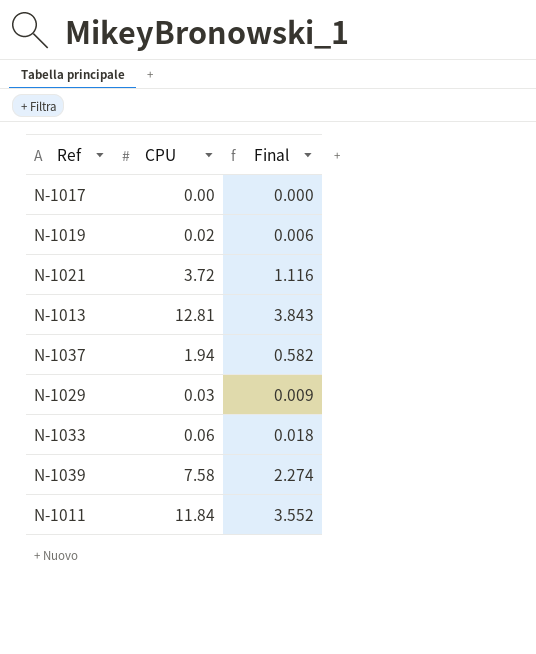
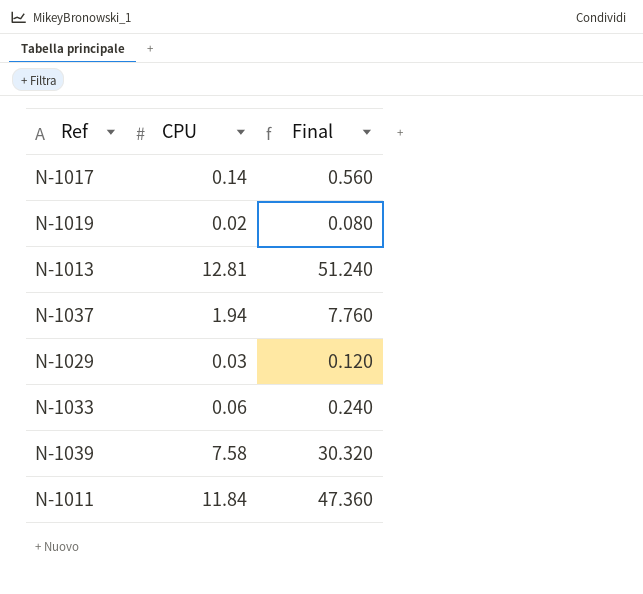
column Final | formula: [CPU] * 0.3 -> [CPU] * 4
row N-1021: 3.72 | 1.116 -> none
N-1017 | CPU: 0.00 -> 0.14

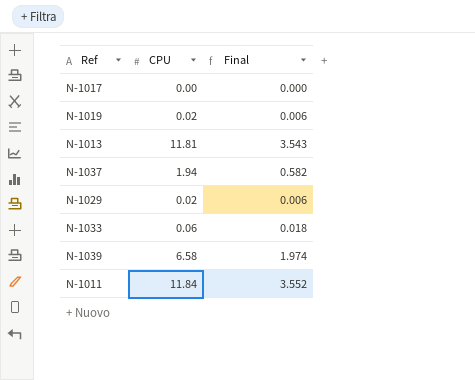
column Final | formula: [CPU] * 4 -> [CPU] * 0.3
N-1017 | CPU: 0.14 -> 0.00
N-1013 | CPU: 12.81 -> 11.81
N-1029 | CPU: 0.03 -> 0.02
N-1039 | CPU: 7.58 -> 6.58

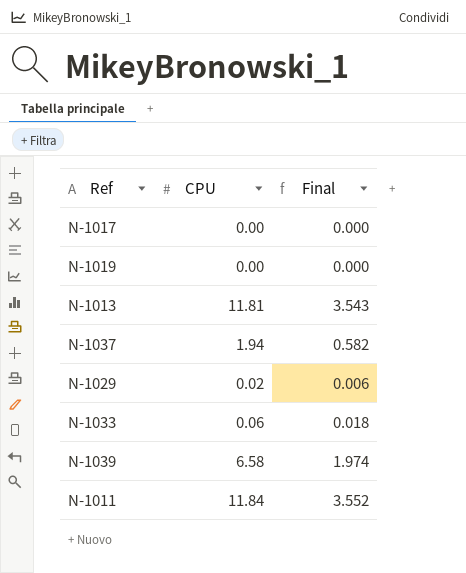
N-1019 | CPU: 0.02 -> 0.00
N-1019 | Final: 0.006 -> 0.000

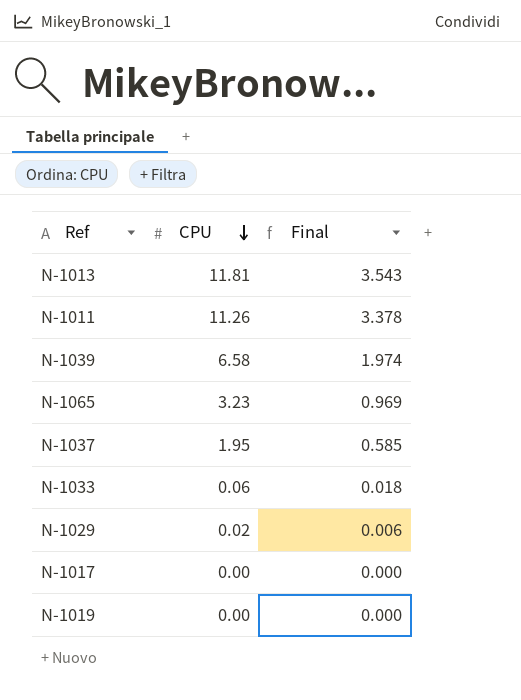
row order: none -> CPU descending
N-1011 | CPU: 11.84 -> 11.26
N-1011 | Final: 3.552 -> 3.378
row N-1065: none -> 3.23 | 0.969
N-1037 | CPU: 1.94 -> 1.95
N-1037 | Final: 0.582 -> 0.585

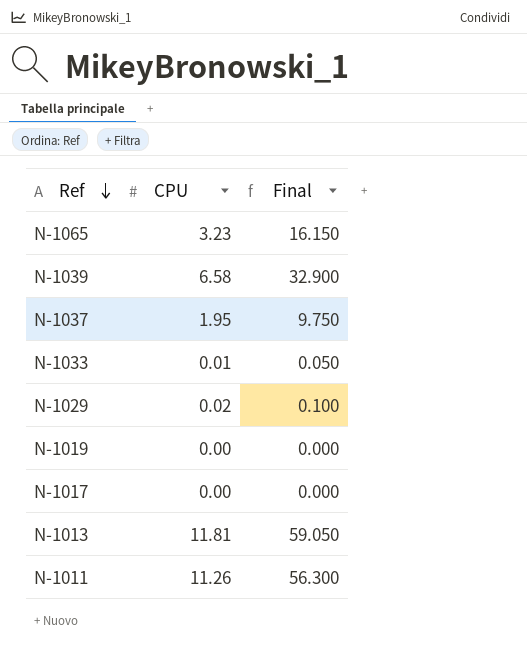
row order: CPU descending -> Ref descending
column Final | formula: [CPU] * 0.3 -> [CPU] * 5
N-1033 | CPU: 0.06 -> 0.01

